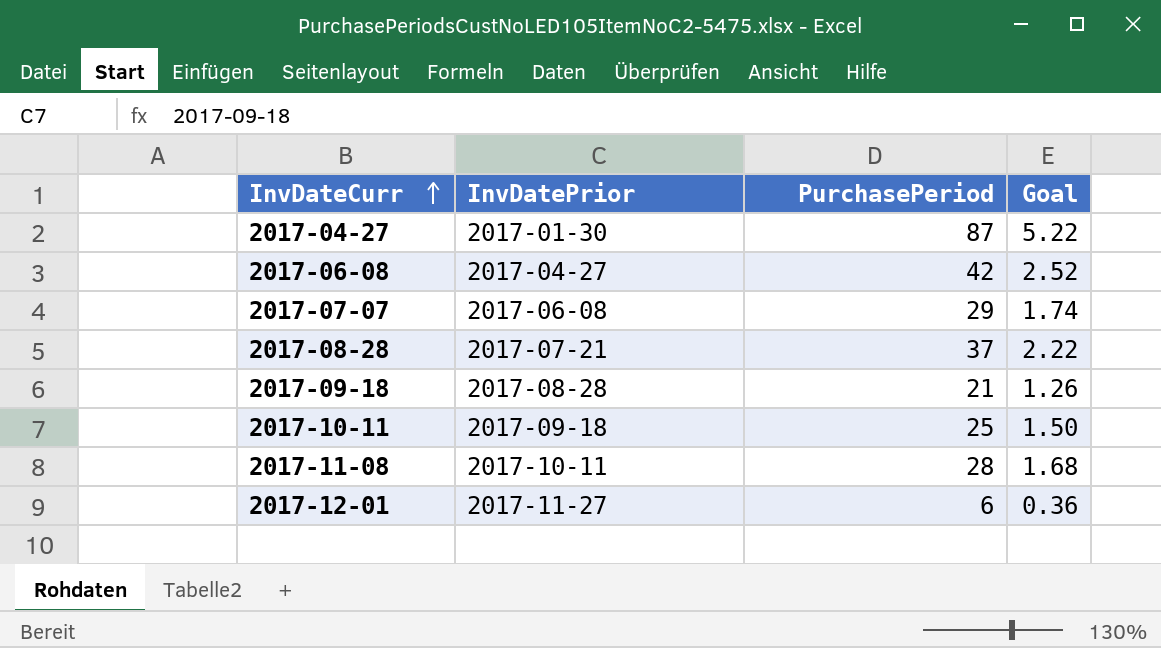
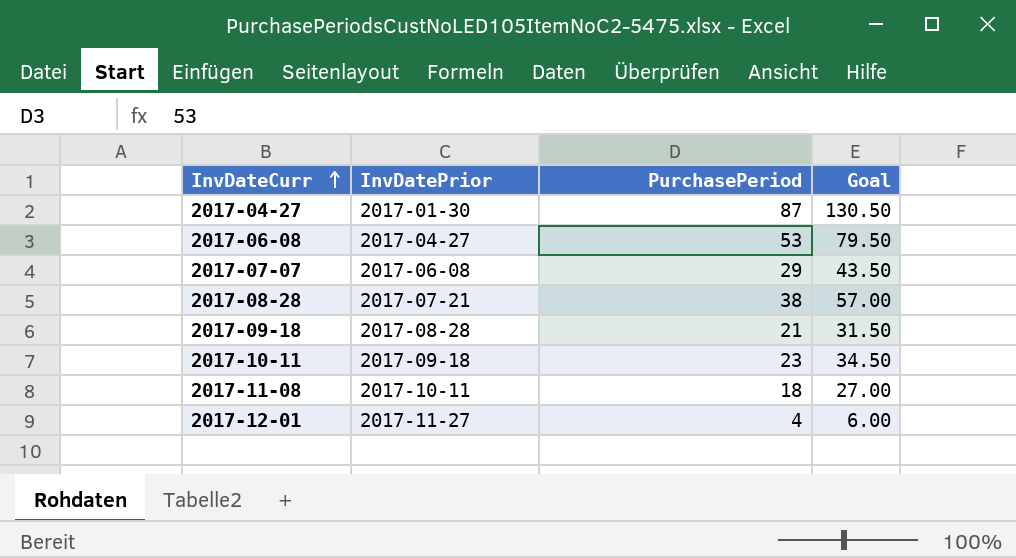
column Goal | formula: [PurchasePeriod] * 0.06 -> [PurchasePeriod] * 1.5
2017-06-08 | PurchasePeriod: 42 -> 53
2017-08-28 | PurchasePeriod: 37 -> 38
2017-10-11 | PurchasePeriod: 25 -> 23
2017-11-08 | PurchasePeriod: 28 -> 18
2017-12-01 | PurchasePeriod: 6 -> 4

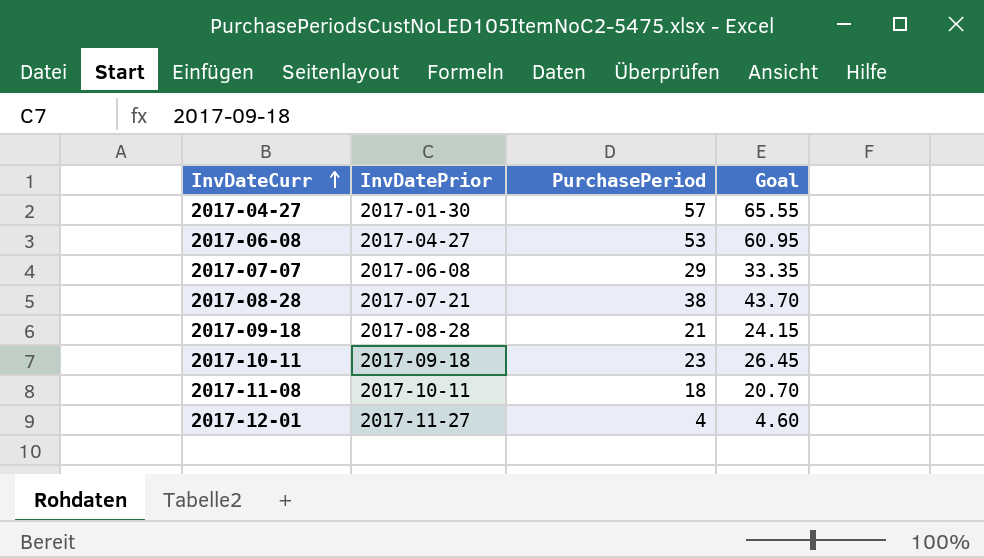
column Goal | formula: [PurchasePeriod] * 1.5 -> [PurchasePeriod] * 1.15
2017-04-27 | PurchasePeriod: 87 -> 57

